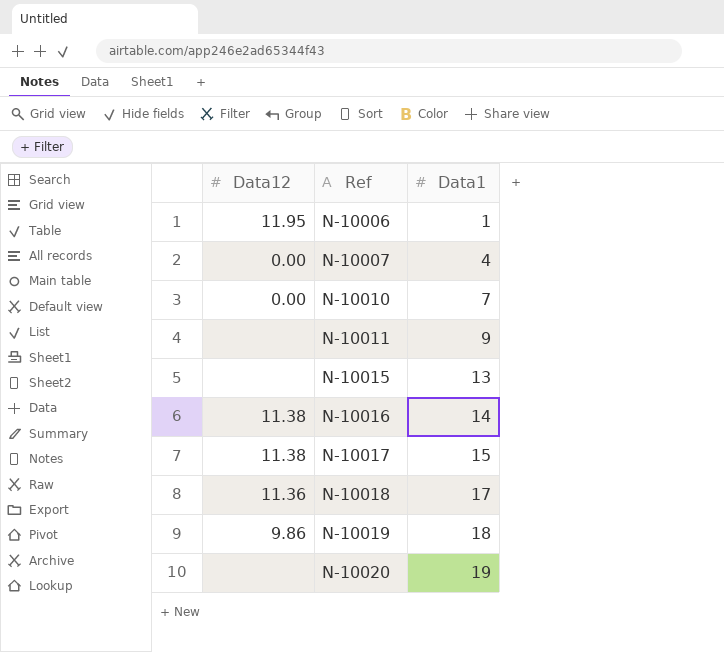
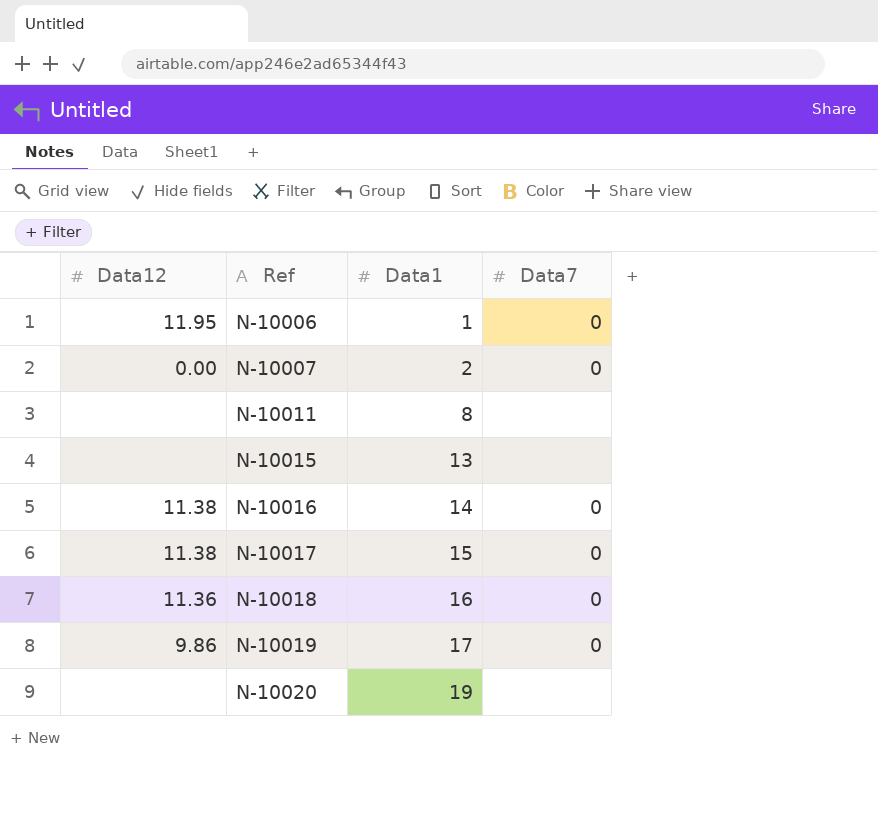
column Data7 | position: none -> 4
row N-10010: 0.00 | 7 -> none
N-10007 | Data1: 4 -> 2
N-10011 | Data1: 9 -> 8
N-10018 | Data1: 17 -> 16
N-10019 | Data1: 18 -> 17

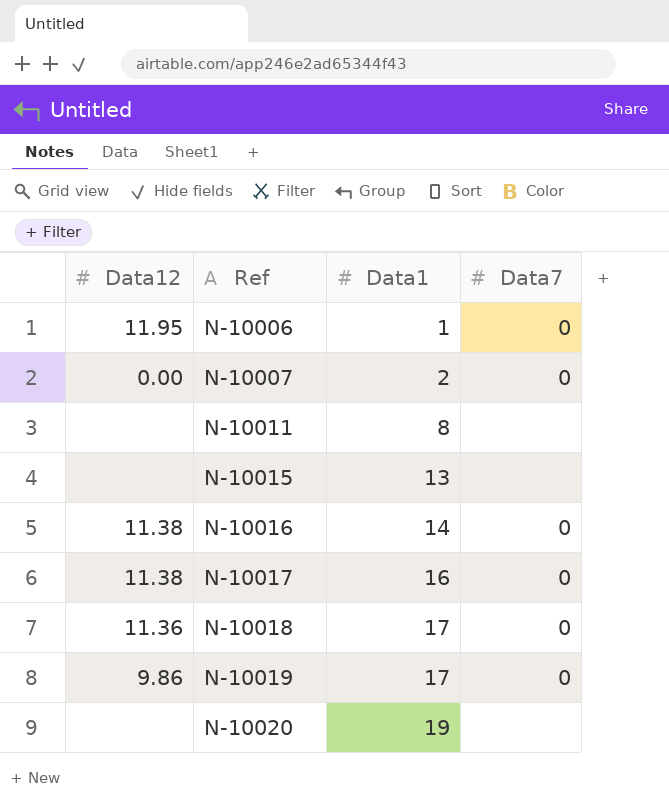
N-10017 | Data1: 15 -> 16
N-10018 | Data1: 16 -> 17

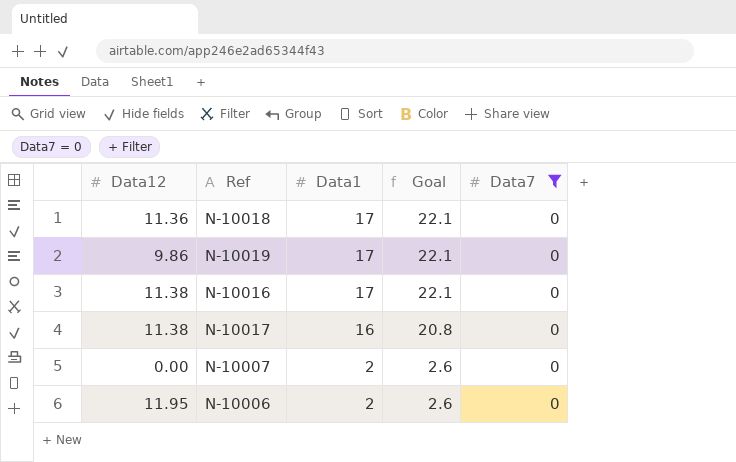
filter: none -> Data7 = 0
row order: Ref ascending -> Data1 descending
column Goal | formula: none -> [Data1] * 1.3
N-10016 | Data1: 14 -> 17
N-10006 | Data1: 1 -> 2

